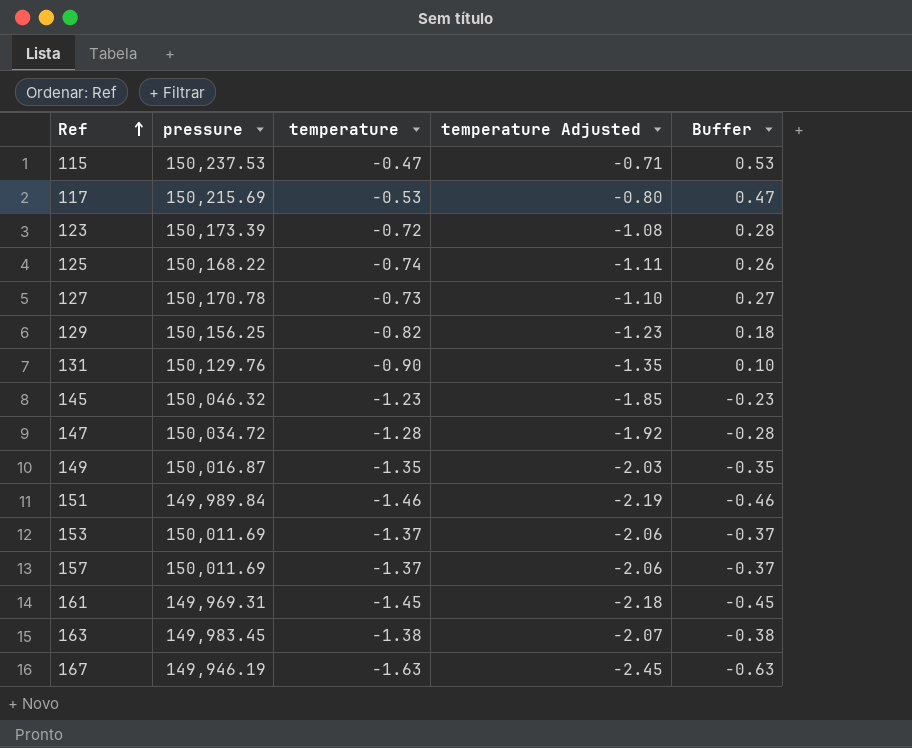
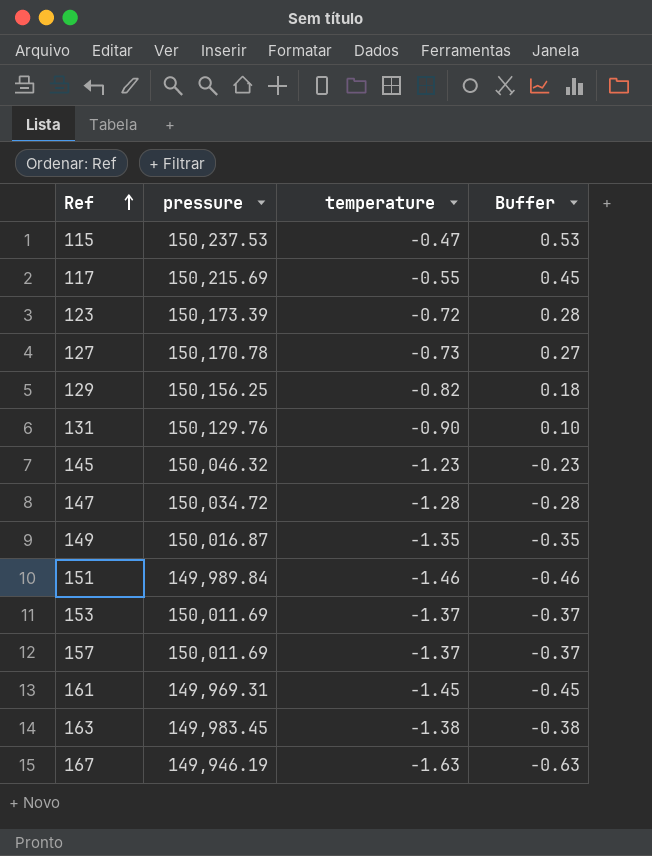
column temperature Adjusted | formula: [temperature] * 1.5 -> none
row 125: 150,168.22 | -0.74 | -1.11 | 0.26 -> none
117 | temperature: -0.53 -> -0.55
117 | Buffer: 0.47 -> 0.45

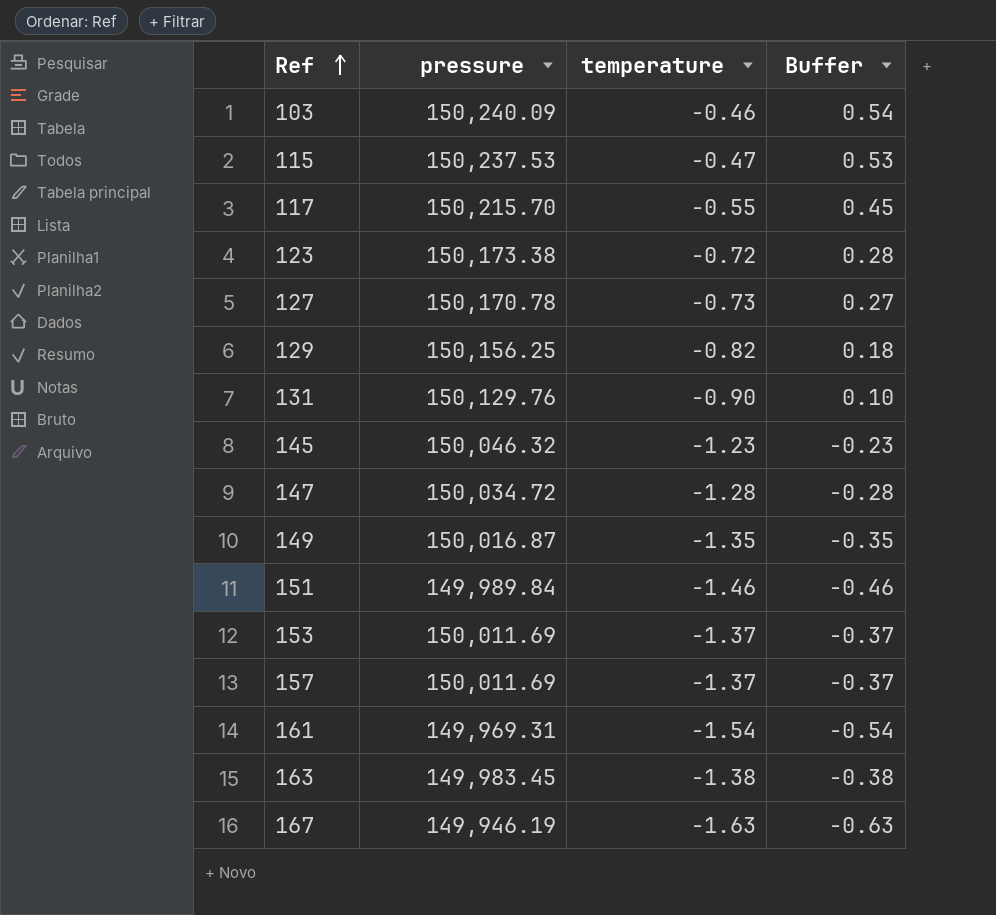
row 103: none -> 150,240.09 | -0.46 | 0.54
117 | pressure: 150,215.69 -> 150,215.70
123 | pressure: 150,173.39 -> 150,173.38
161 | temperature: -1.45 -> -1.54
161 | Buffer: -0.45 -> -0.54

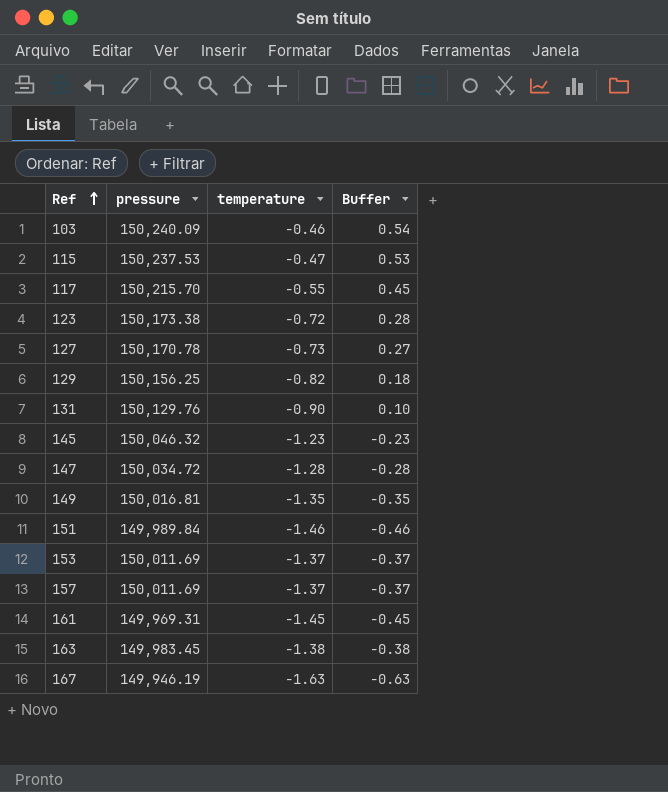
149 | pressure: 150,016.87 -> 150,016.81
161 | temperature: -1.54 -> -1.45
161 | Buffer: -0.54 -> -0.45

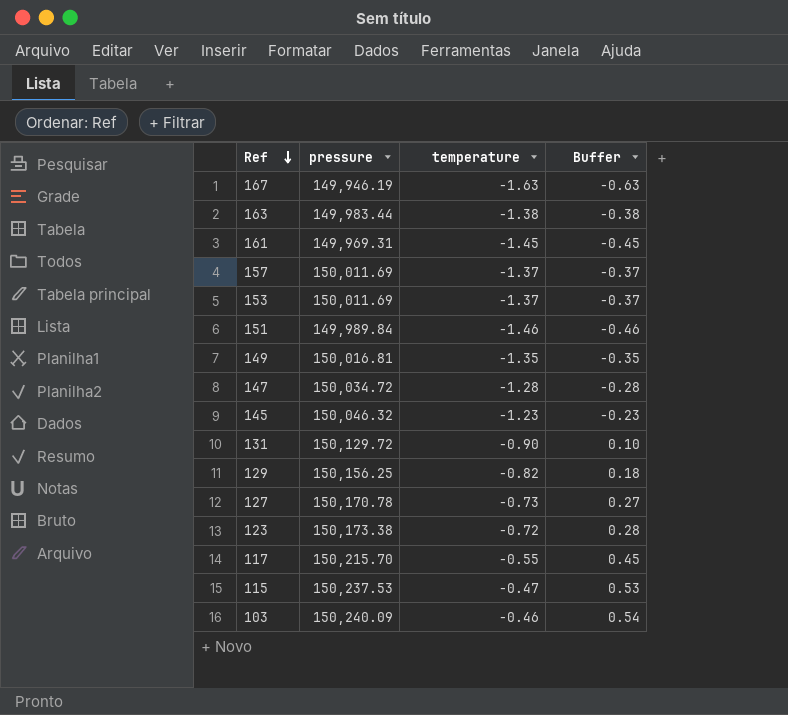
row order: Ref ascending -> Ref descending
163 | pressure: 149,983.45 -> 149,983.44
131 | pressure: 150,129.76 -> 150,129.72

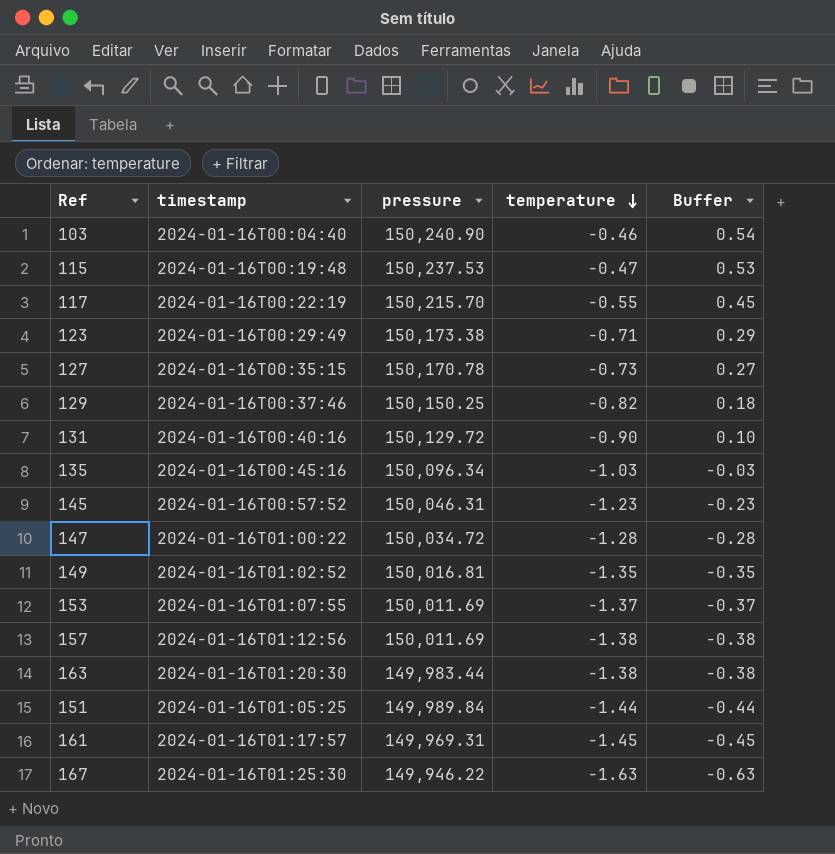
row order: Ref descending -> temperature descending
column timestamp | position: none -> 2
103 | pressure: 150,240.09 -> 150,240.90
123 | temperature: -0.72 -> -0.71
123 | Buffer: 0.28 -> 0.29
129 | pressure: 150,156.25 -> 150,150.25
row 135: none -> 2024-01-16T00:45:16 | 150,096.34 | -1.03 | -0.03
145 | pressure: 150,046.32 -> 150,046.31
157 | temperature: -1.37 -> -1.38
157 | Buffer: -0.37 -> -0.38
151 | temperature: -1.46 -> -1.44
151 | Buffer: -0.46 -> -0.44
167 | pressure: 149,946.19 -> 149,946.22

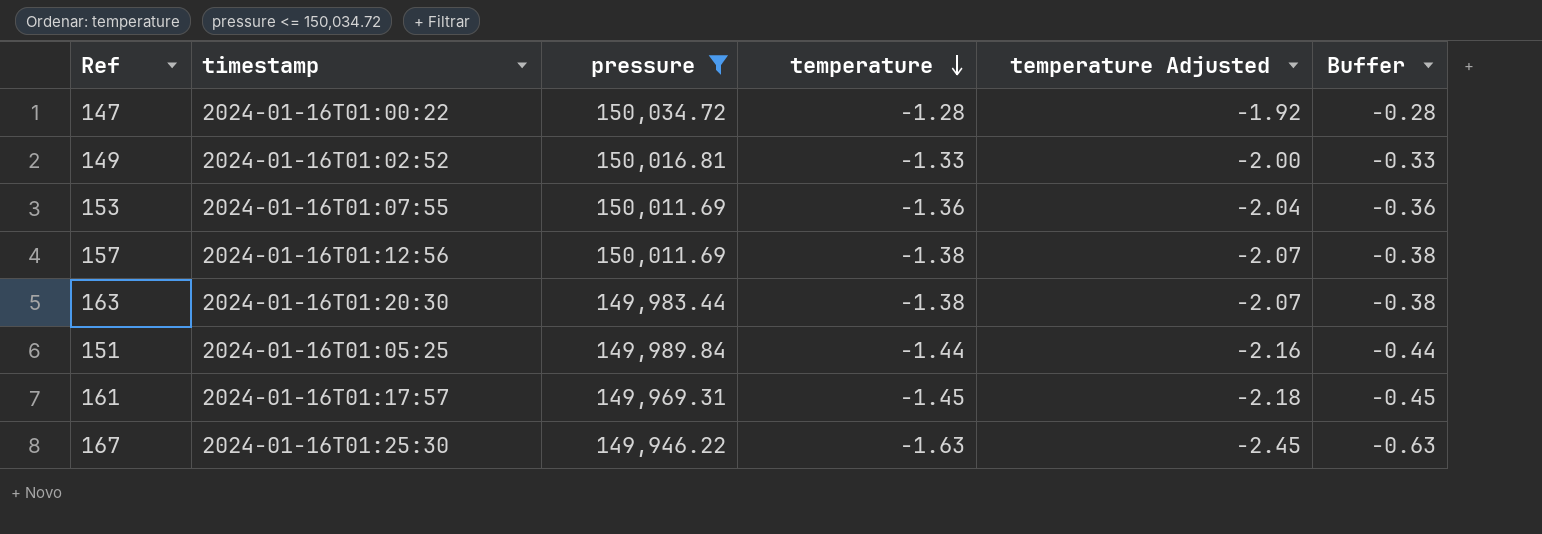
filter: none -> pressure <= 150,034.72
column temperature Adjusted | formula: none -> [temperature] * 1.5
149 | temperature: -1.35 -> -1.33
149 | Buffer: -0.35 -> -0.33
153 | temperature: -1.37 -> -1.36
153 | Buffer: -0.37 -> -0.36

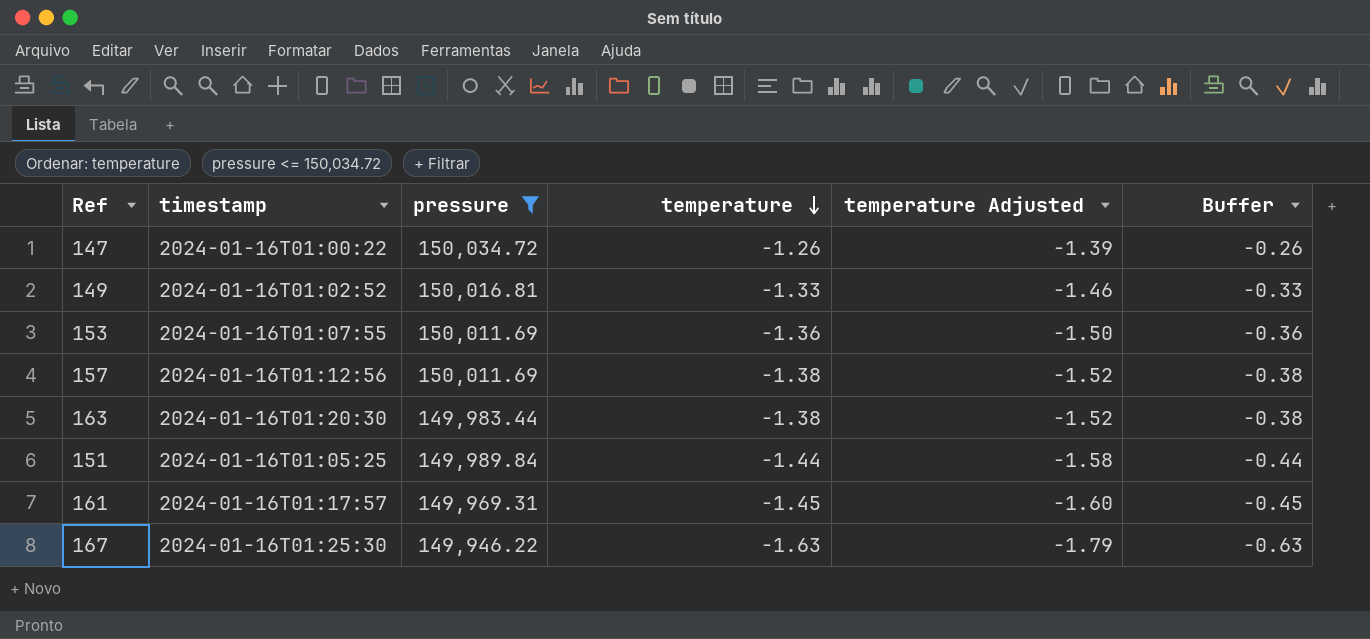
column temperature Adjusted | formula: [temperature] * 1.5 -> [temperature] * 1.1
147 | temperature: -1.28 -> -1.26
147 | Buffer: -0.28 -> -0.26

